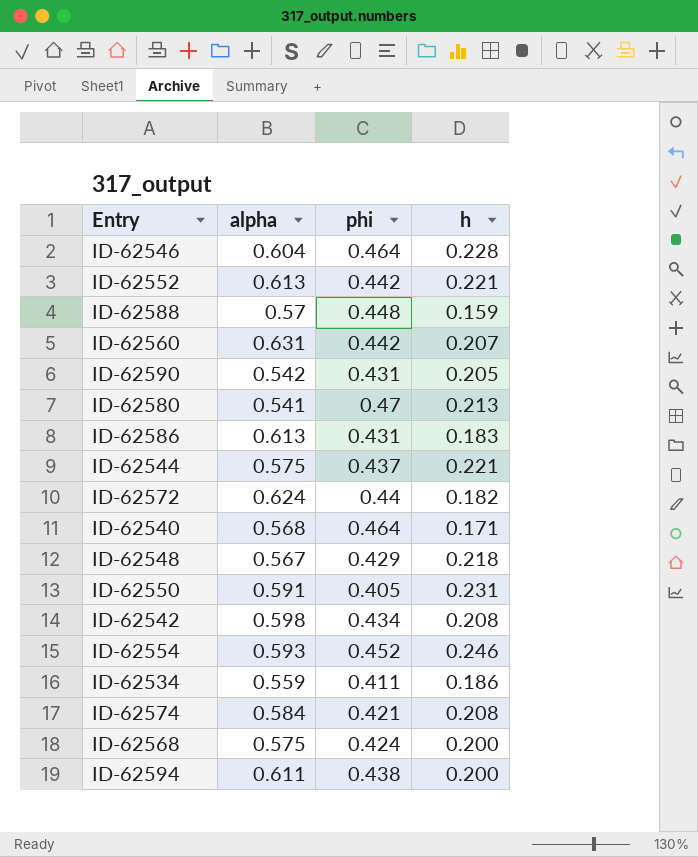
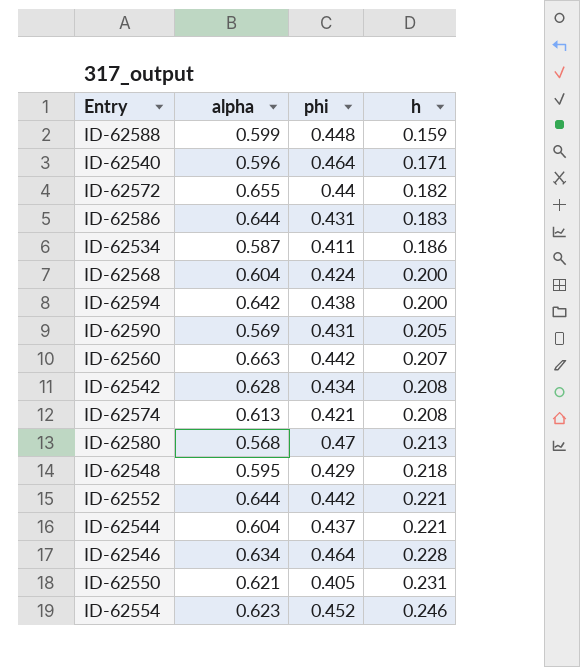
row order: none -> h ascending
ID-62588 | alpha: 0.57 -> 0.599
ID-62540 | alpha: 0.568 -> 0.596
ID-62572 | alpha: 0.624 -> 0.655
ID-62586 | alpha: 0.613 -> 0.644
ID-62534 | alpha: 0.559 -> 0.587
ID-62568 | alpha: 0.575 -> 0.604
ID-62594 | alpha: 0.611 -> 0.642
ID-62590 | alpha: 0.542 -> 0.569
ID-62560 | alpha: 0.631 -> 0.663
ID-62542 | alpha: 0.598 -> 0.628
ID-62574 | alpha: 0.584 -> 0.613
ID-62580 | alpha: 0.541 -> 0.568
ID-62548 | alpha: 0.567 -> 0.595
ID-62552 | alpha: 0.613 -> 0.644
ID-62544 | alpha: 0.575 -> 0.604
ID-62546 | alpha: 0.604 -> 0.634
ID-62550 | alpha: 0.591 -> 0.621
ID-62554 | alpha: 0.593 -> 0.623

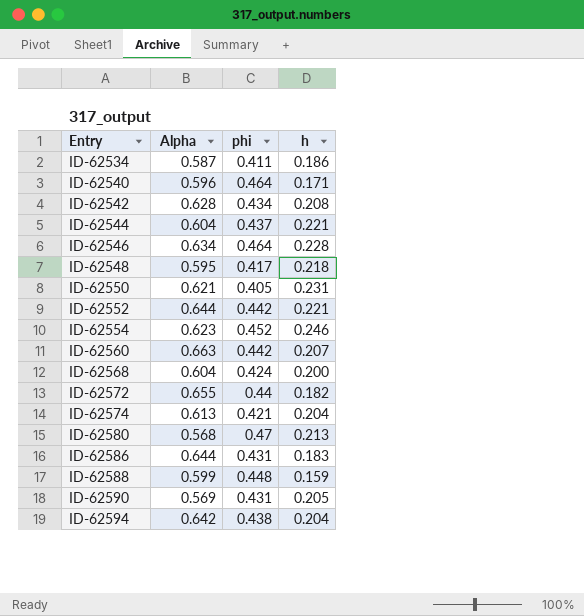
row order: h ascending -> Entry ascending
column name: alpha -> Alpha
ID-62548 | phi: 0.429 -> 0.417
ID-62574 | h: 0.208 -> 0.204
ID-62594 | h: 0.200 -> 0.204

